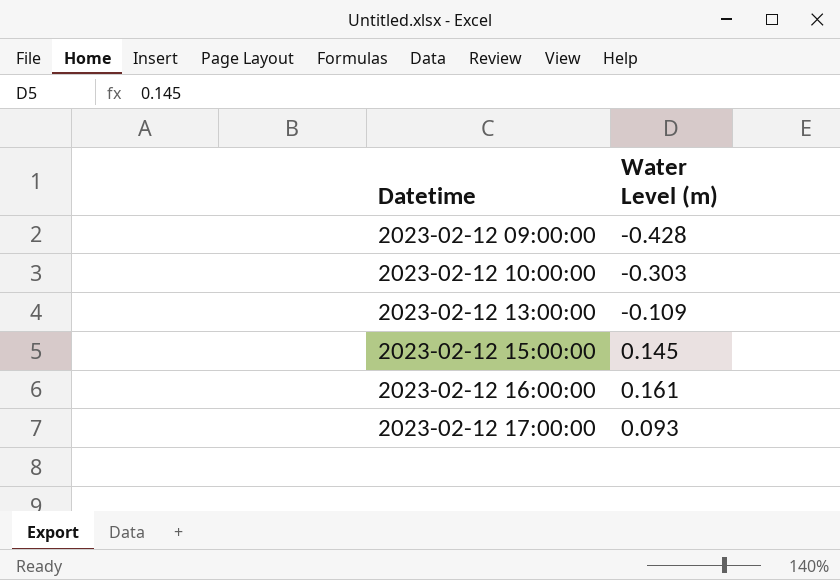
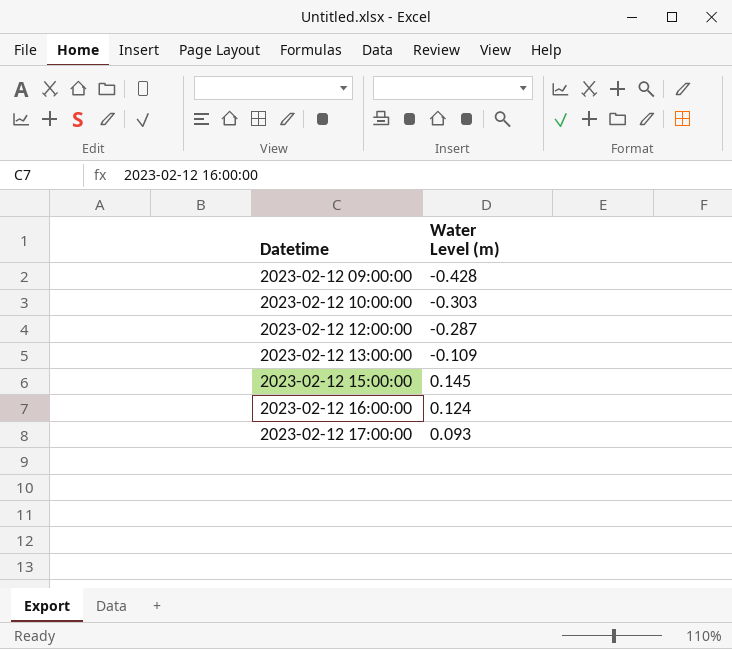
row 2023-02-12 12:00:00: none -> -0.287
2023-02-12 16:00:00 | Water Level (m): 0.161 -> 0.124

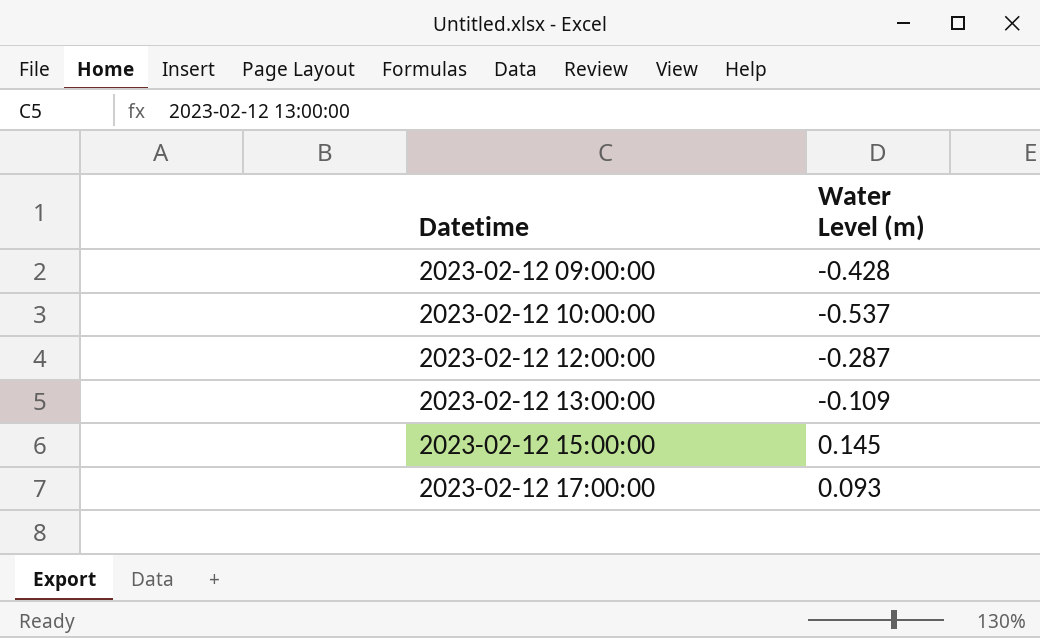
row 2023-02-12 16:00:00: 0.124 -> none
2023-02-12 10:00:00 | Water Level (m): -0.303 -> -0.537

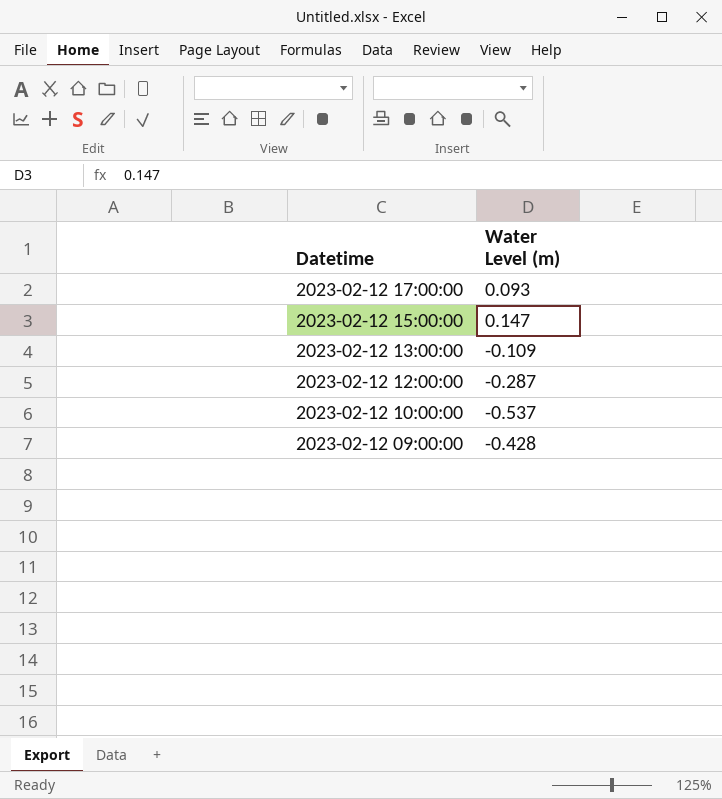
row order: Datetime ascending -> Datetime descending
2023-02-12 15:00:00 | Water Level (m): 0.145 -> 0.147

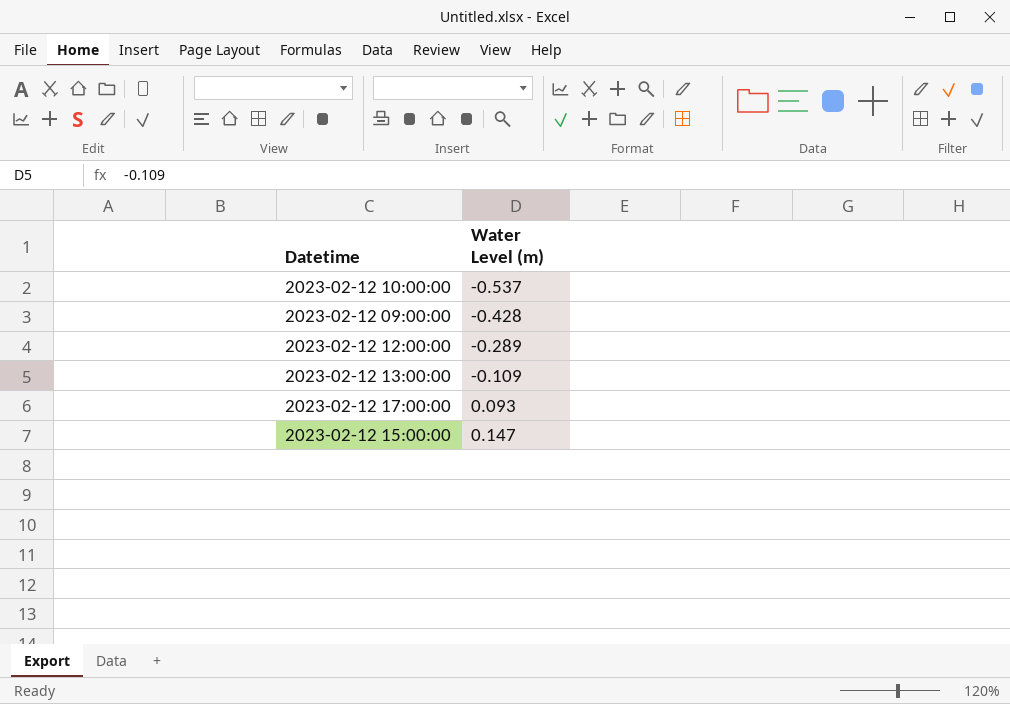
row order: Datetime descending -> Water Level (m) ascending
2023-02-12 12:00:00 | Water Level (m): -0.287 -> -0.289

